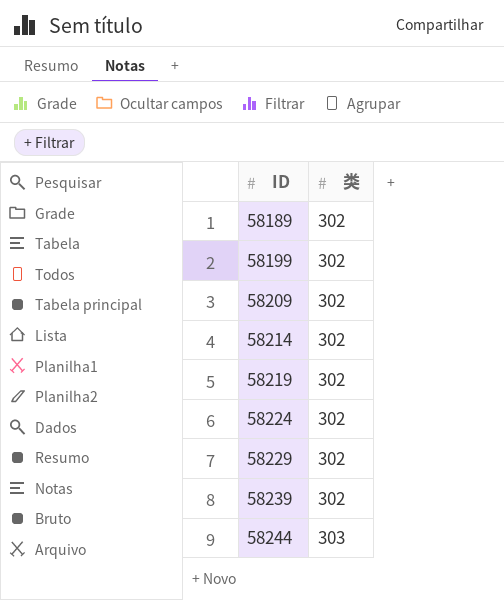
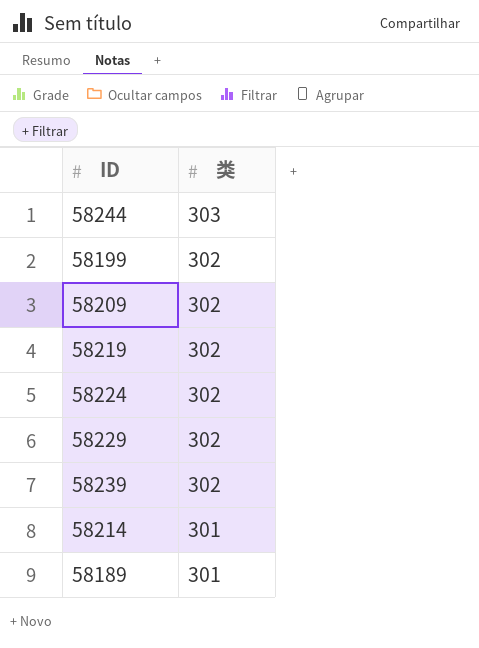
row order: ID ascending -> 类 descending
58214 | 类: 302 -> 301
58189 | 类: 302 -> 301

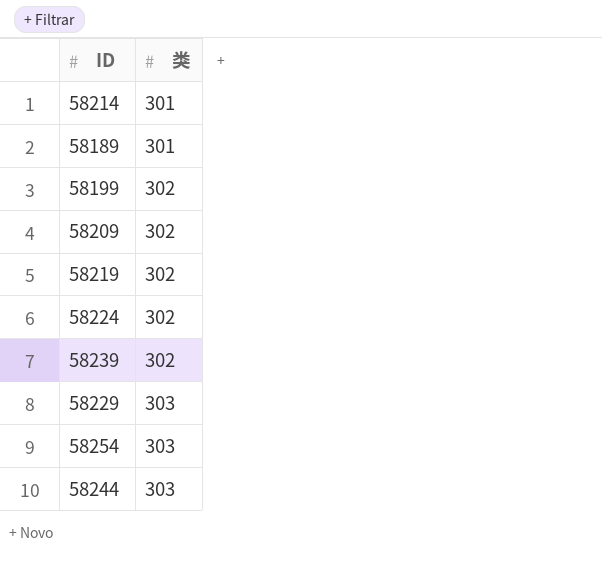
row order: 类 descending -> 类 ascending
58229 | 类: 302 -> 303
row 58254: none -> 303

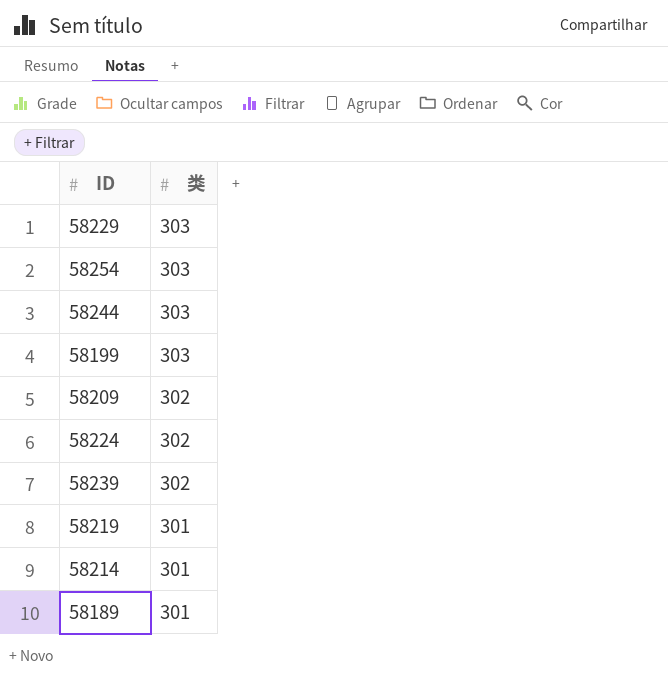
row order: 类 ascending -> 类 descending
58199 | 类: 302 -> 303
58219 | 类: 302 -> 301

